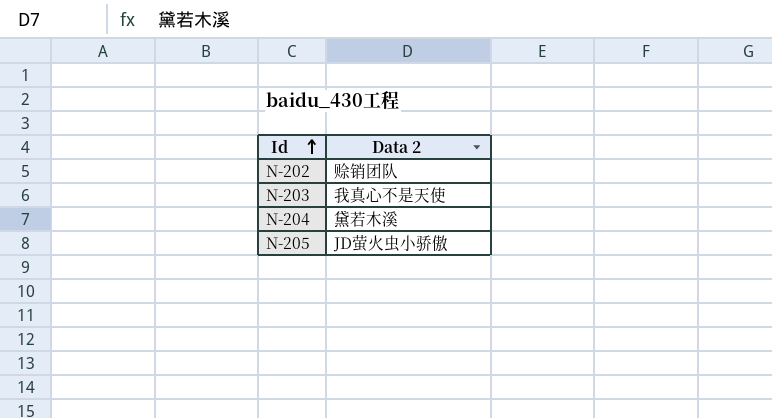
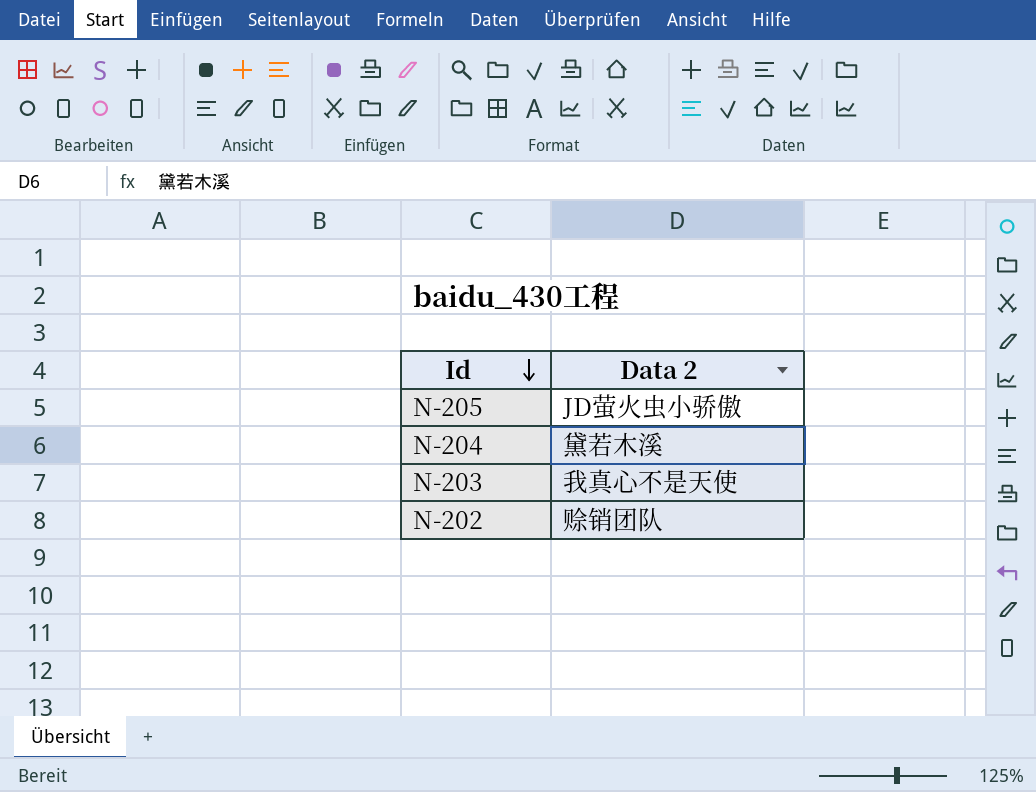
row order: Id ascending -> Id descending

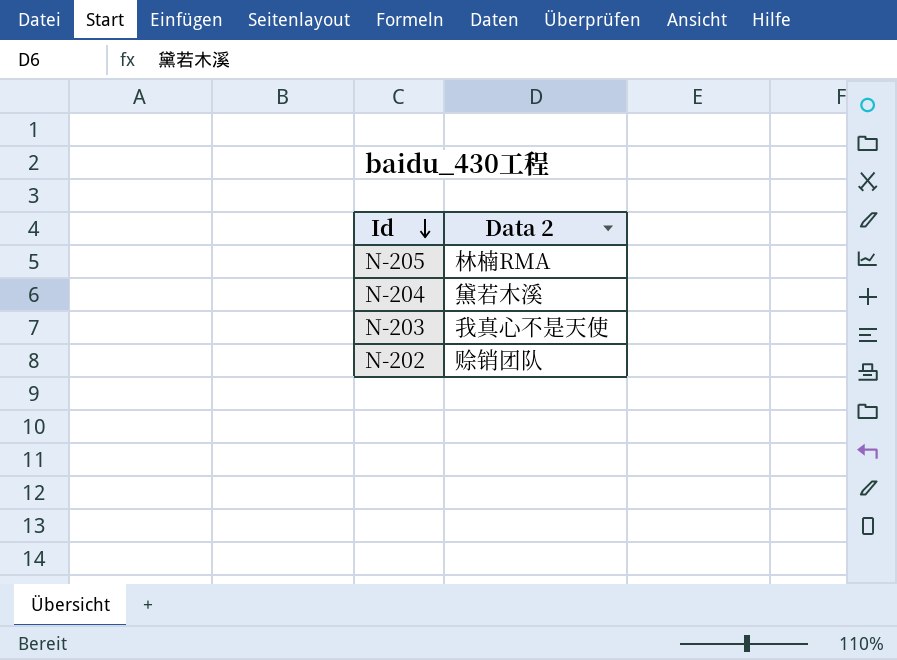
N-205 | Data 2: JD萤火虫小骄傲 -> 林楠RMA

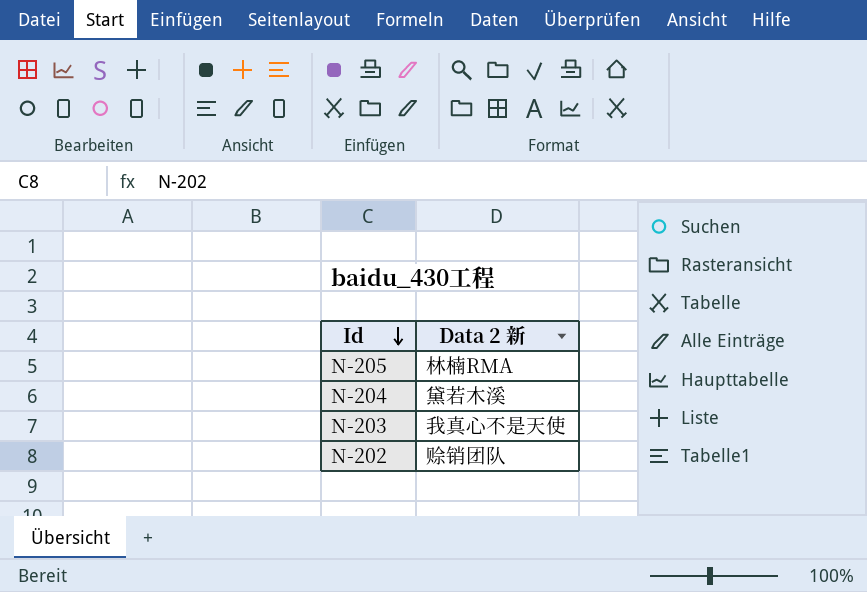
column name: Data 2 -> Data 2 新

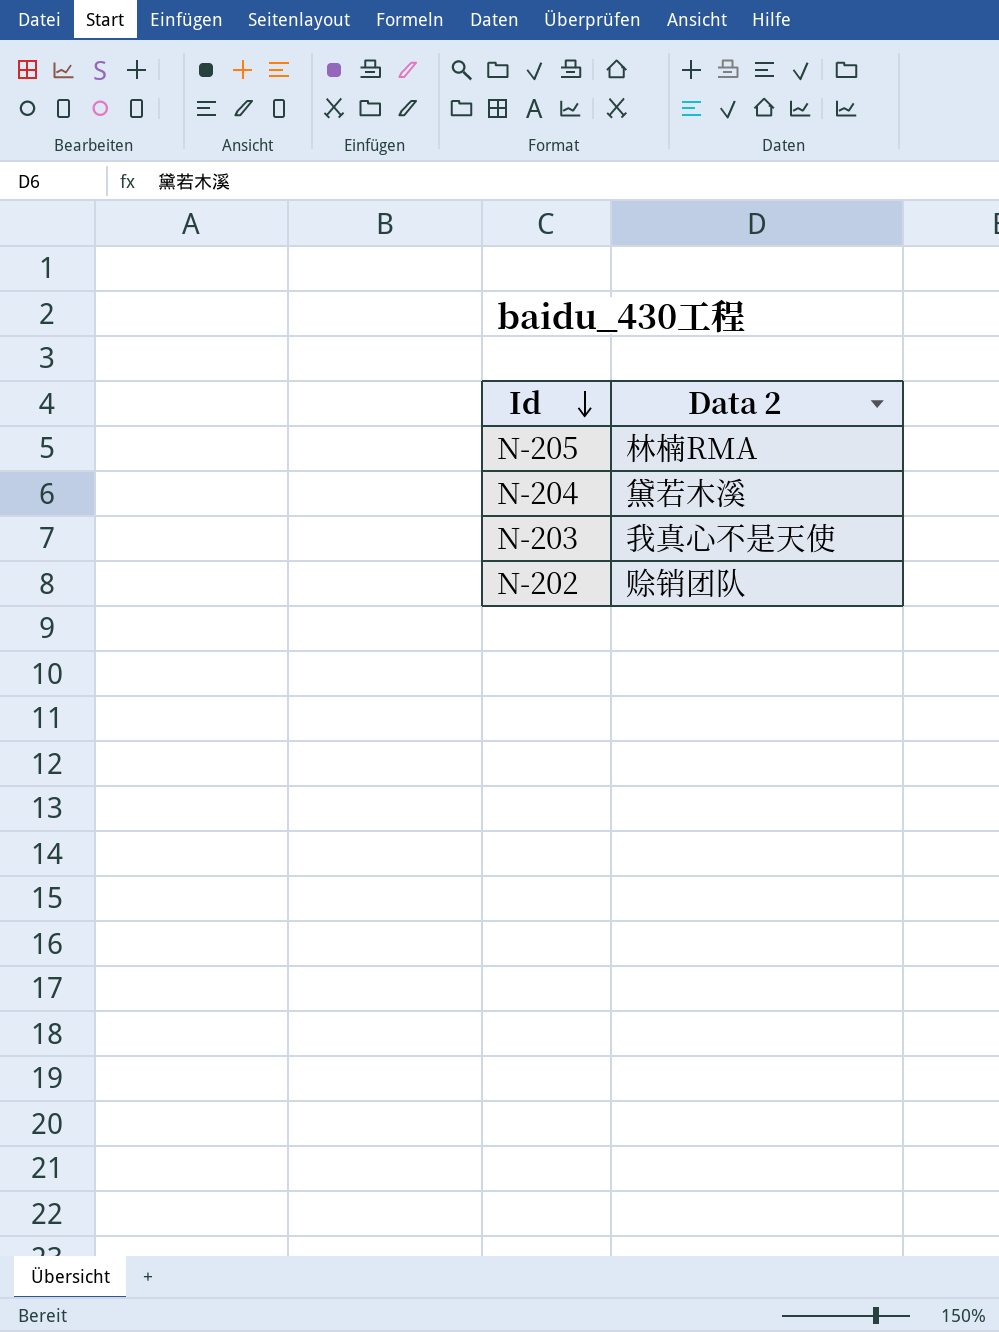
column name: Data 2 新 -> Data 2

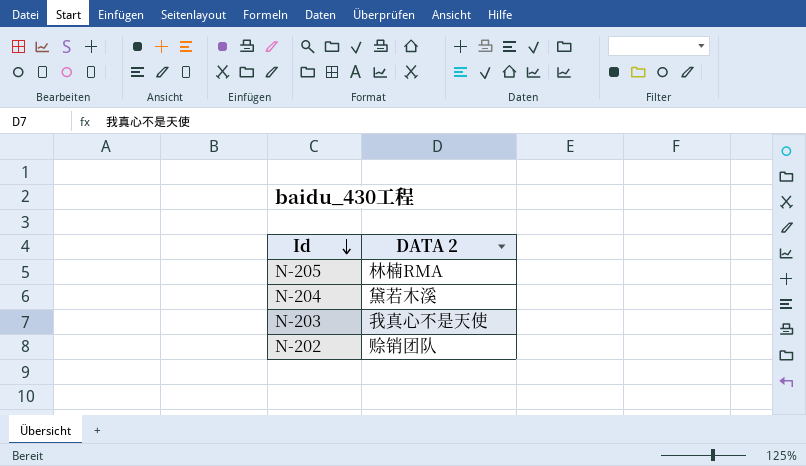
column name: Data 2 -> DATA 2

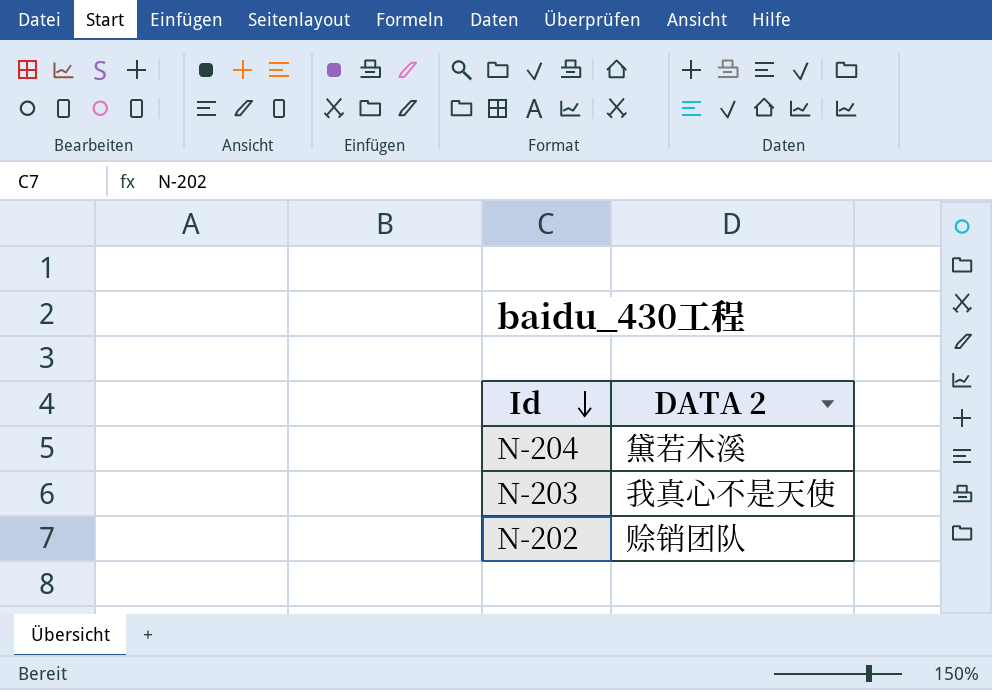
row N-205: 林楠RMA -> none

